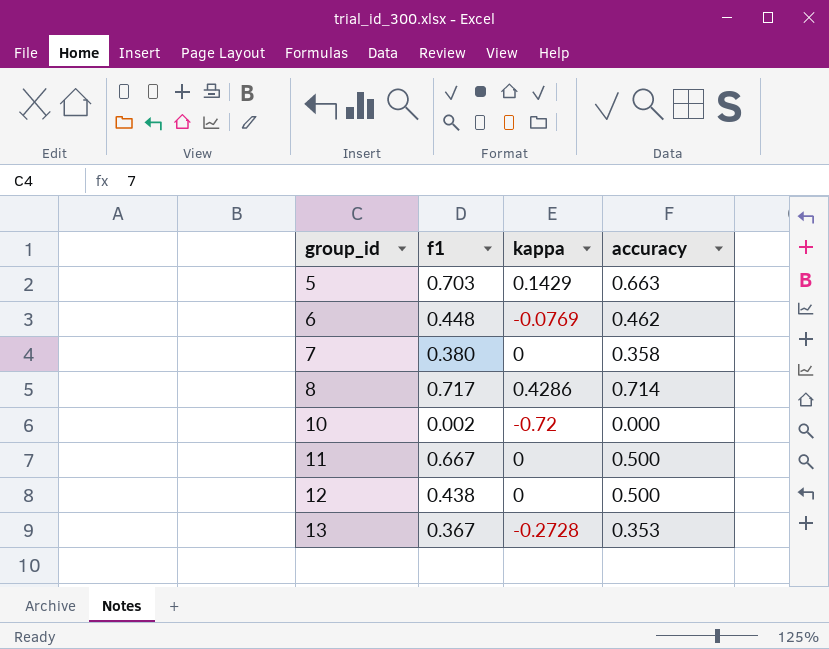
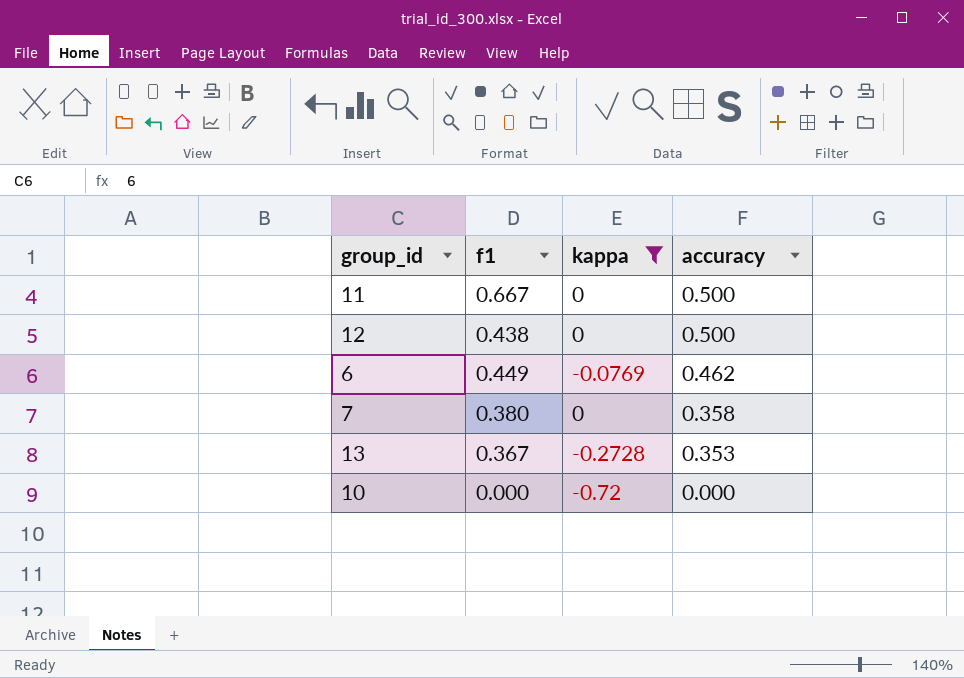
filter: none -> kappa <= 0
row order: group_id ascending -> accuracy descending
6 | f1: 0.448 -> 0.449
10 | f1: 0.002 -> 0.000

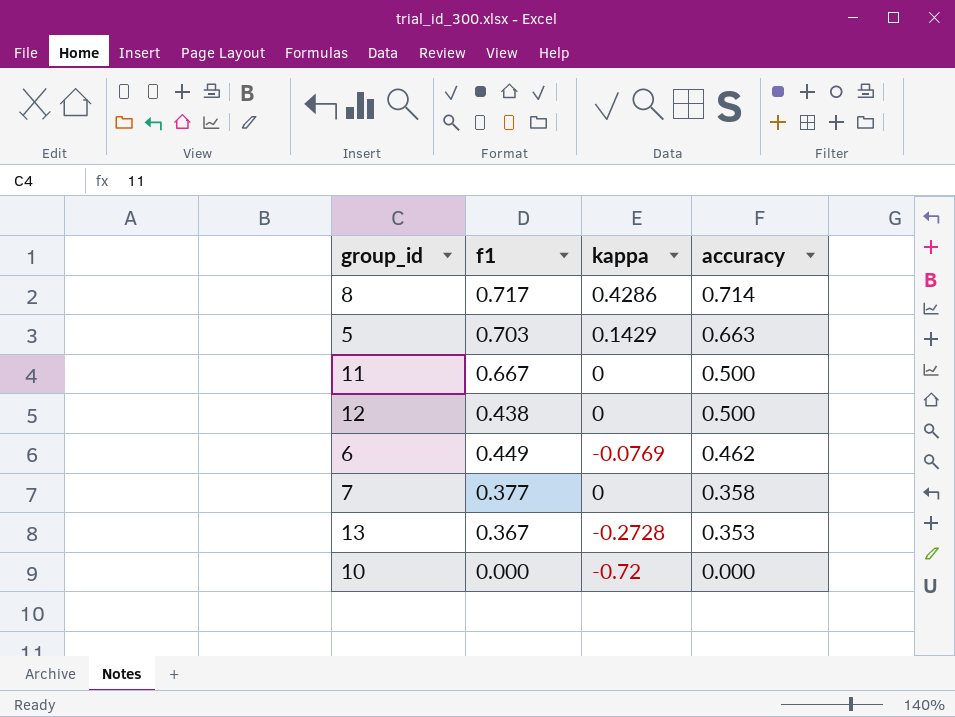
filter: kappa <= 0 -> none
7 | f1: 0.380 -> 0.377

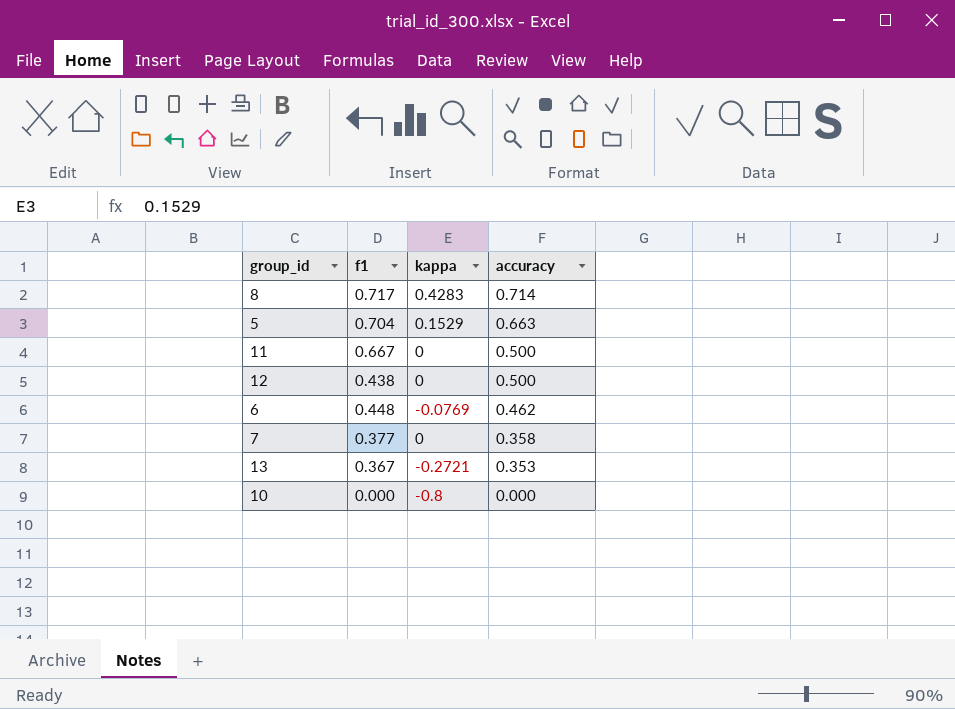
8 | kappa: 0.4286 -> 0.4283
5 | f1: 0.703 -> 0.704
5 | kappa: 0.1429 -> 0.1529
6 | f1: 0.449 -> 0.448
13 | kappa: -0.2728 -> -0.2721
10 | kappa: -0.72 -> -0.8

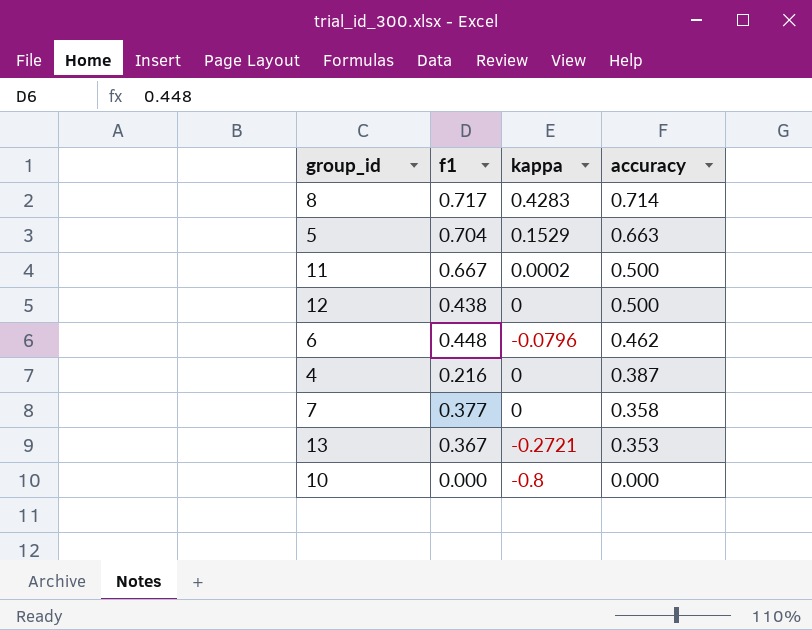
11 | kappa: 0 -> 0.0002
6 | kappa: -0.0769 -> -0.0796
row 4: none -> 0.216 | 0 | 0.387

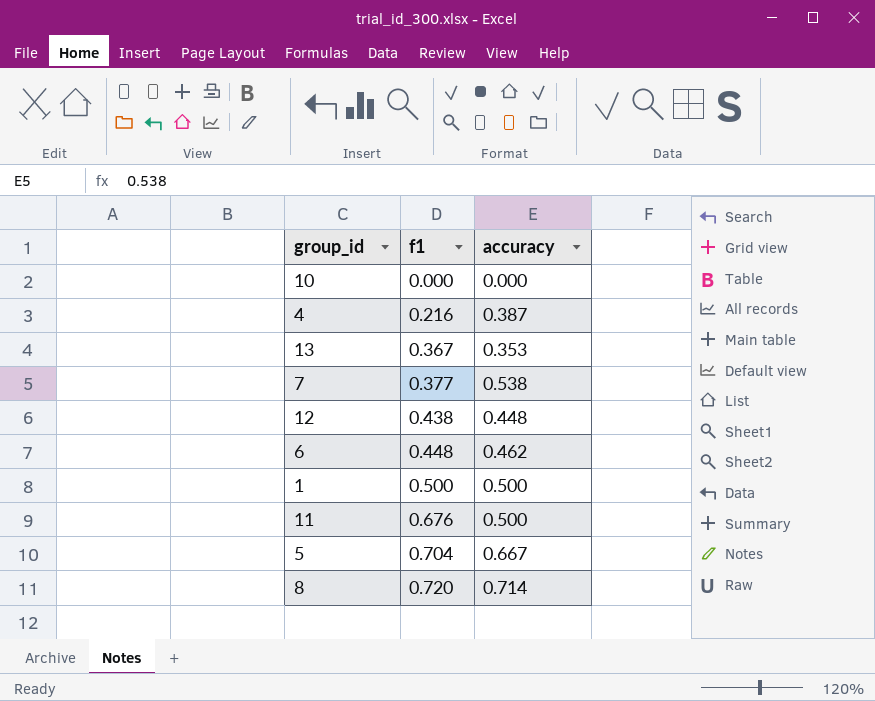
row order: accuracy descending -> f1 ascending
column kappa | position: 3 -> none
7 | accuracy: 0.358 -> 0.538
12 | accuracy: 0.500 -> 0.448
row 1: none -> 0.500 | 0.500
11 | f1: 0.667 -> 0.676
5 | accuracy: 0.663 -> 0.667
8 | f1: 0.717 -> 0.720

